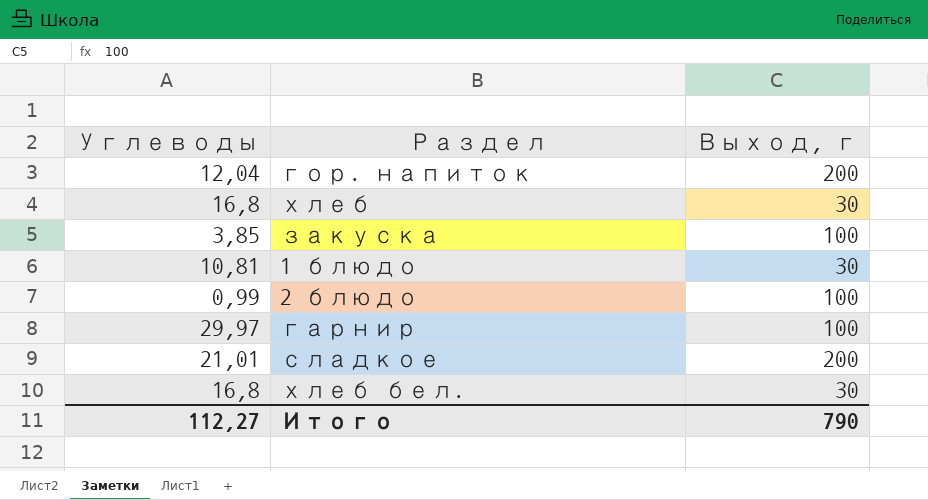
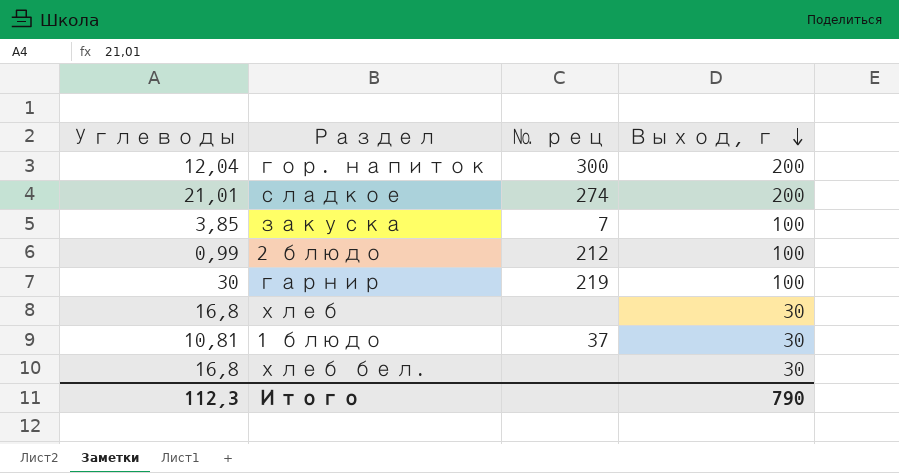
row order: none -> Выход, г descending
column № рец | position: none -> 3
гарнир | Углеводы: 29,97 -> 30
Итого | Углеводы: 112,27 -> 112,3

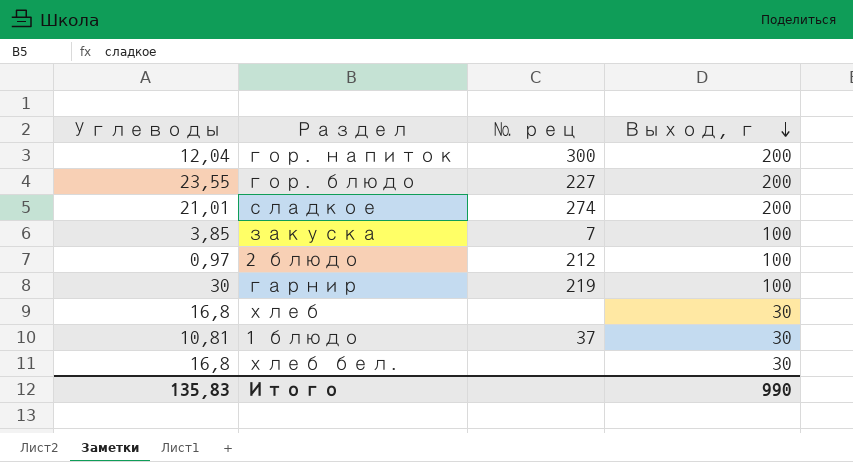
row гор. блюдо: none -> 23,55 | 227 | 200
2 блюдо | Углеводы: 0,99 -> 0,97
Итого | Углеводы: 112,3 -> 135,83
Итого | Выход, г: 790 -> 990

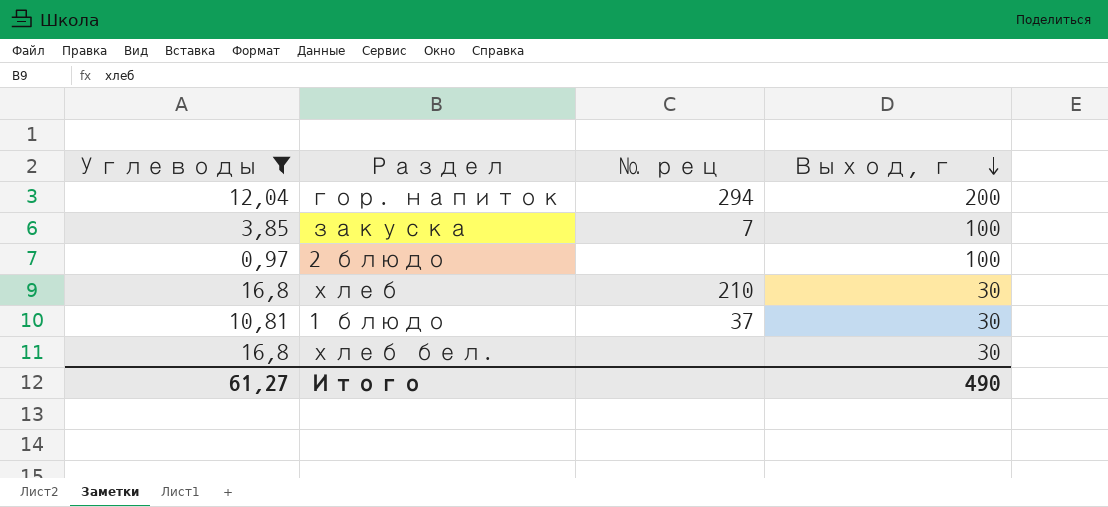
filter: none -> Углеводы <= 16,8
гор. напиток | № рец: 300 -> 294
2 блюдо | № рец: 212 -> none
хлеб | № рец: none -> 210
Итого | Углеводы: 135,83 -> 61,27
Итого | Выход, г: 990 -> 490

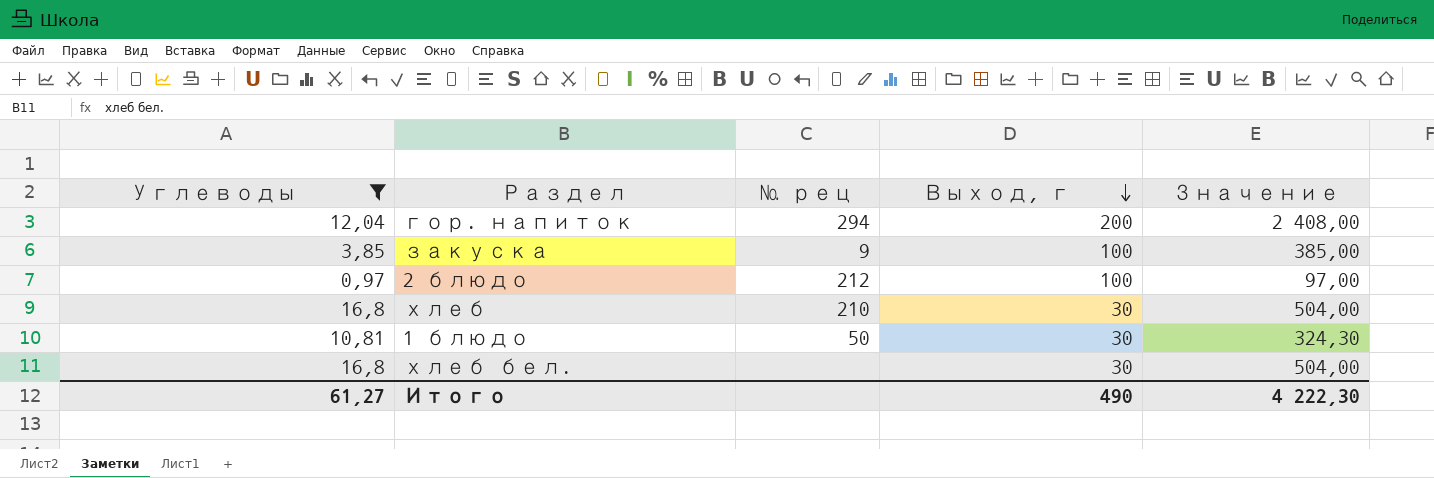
column Значение | formula: none -> [Углеводы] * [Выход, г]
закуска | № рец: 7 -> 9
2 блюдо | № рец: none -> 212
1 блюдо | № рец: 37 -> 50

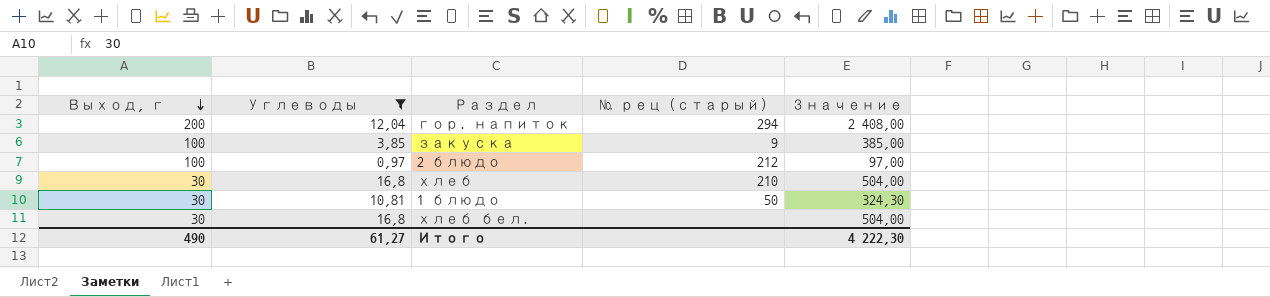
column Выход, г | position: 4 -> 1
column name: № рец -> № рец (старый)

